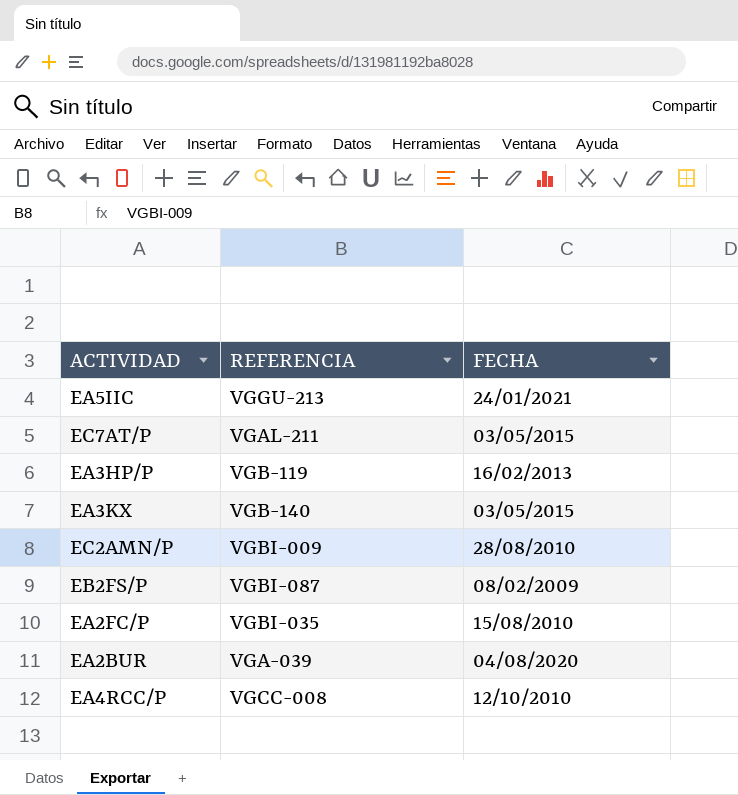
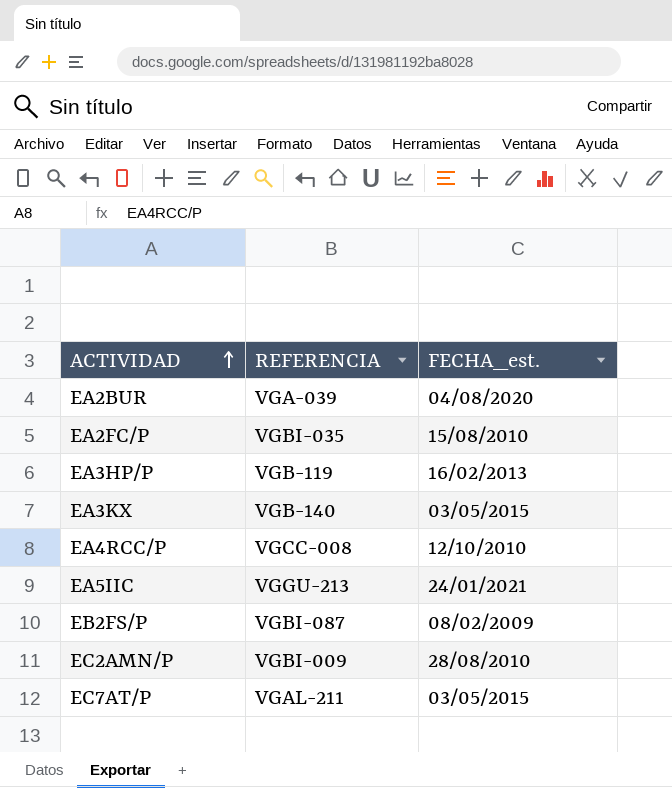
row order: none -> ACTIVIDAD ascending
column name: FECHA -> FECHA_est.

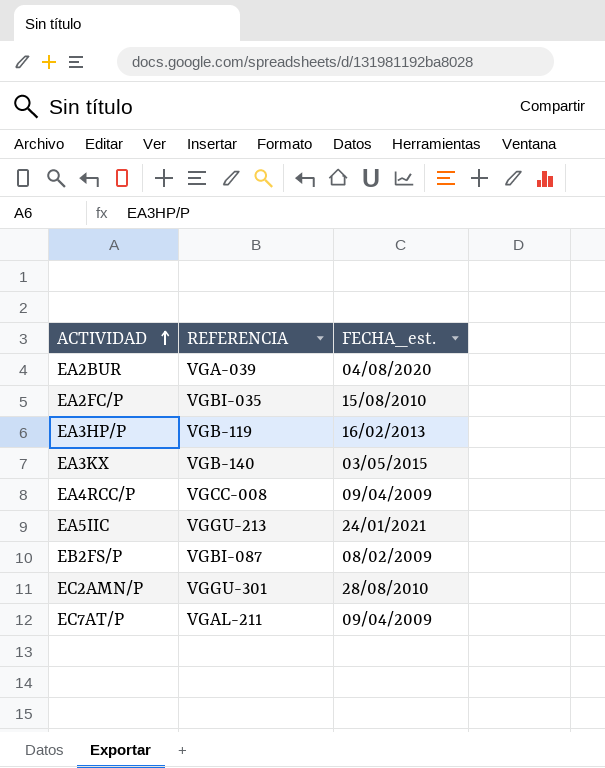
EA4RCC/P | FECHA_est.: 12/10/2010 -> 09/04/2009
EC2AMN/P | REFERENCIA: VGBI-009 -> VGGU-301
EC7AT/P | FECHA_est.: 03/05/2015 -> 09/04/2009

